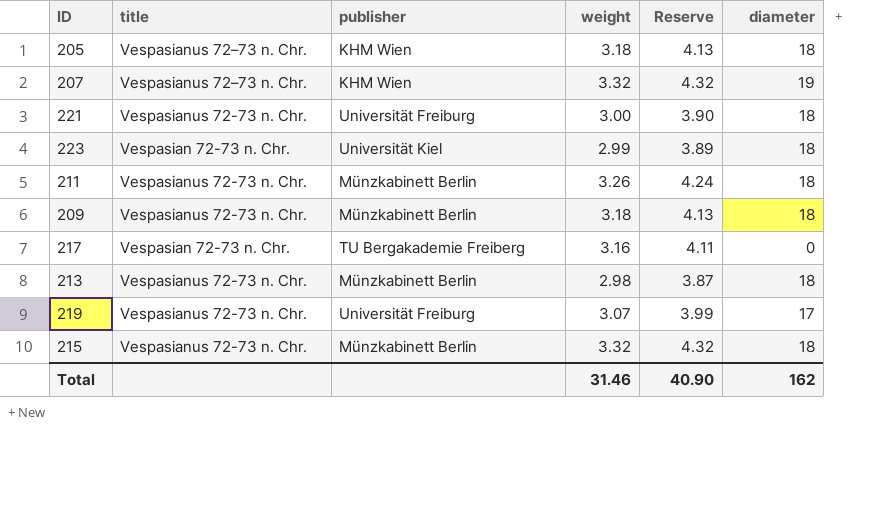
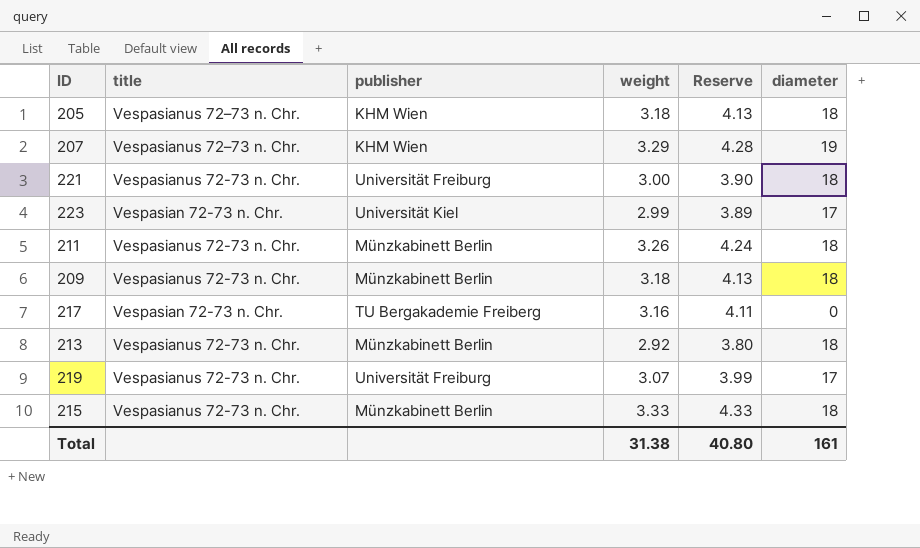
207 | weight: 3.32 -> 3.29
207 | Reserve: 4.32 -> 4.28
223 | diameter: 18 -> 17
213 | weight: 2.98 -> 2.92
213 | Reserve: 3.87 -> 3.80
215 | weight: 3.32 -> 3.33
215 | Reserve: 4.32 -> 4.33
Total | weight: 31.46 -> 31.38
Total | Reserve: 40.90 -> 40.80
Total | diameter: 162 -> 161

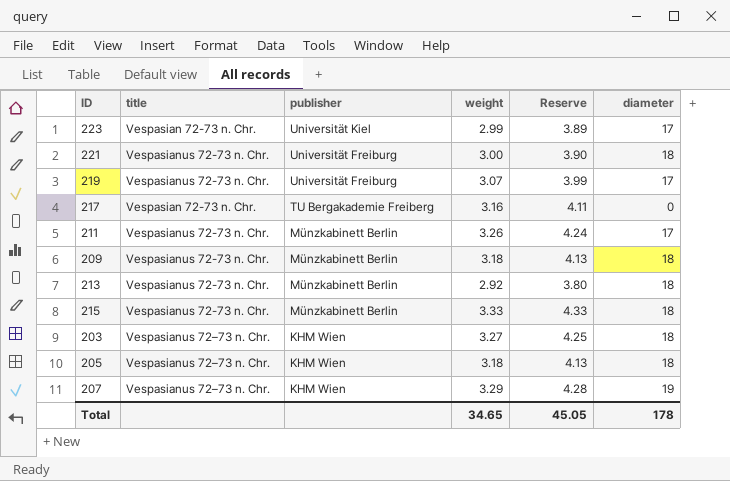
row order: none -> publisher descending
211 | diameter: 18 -> 17
row 203: none -> Vespasianus 72–73 n. Chr. | KHM Wien | 3.27 | 4.25 | 18
Total | weight: 31.38 -> 34.65
Total | Reserve: 40.80 -> 45.05
Total | diameter: 161 -> 178

